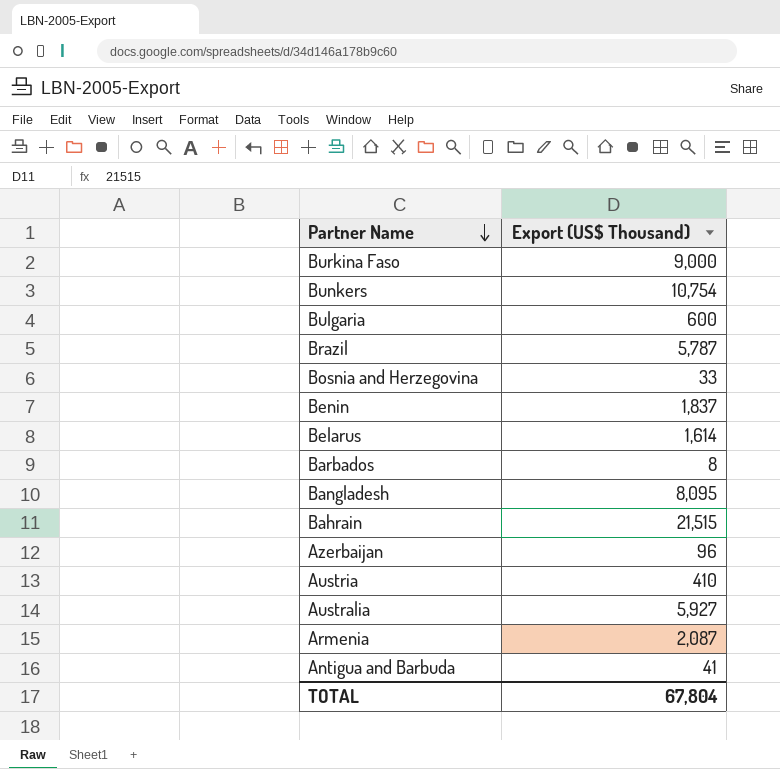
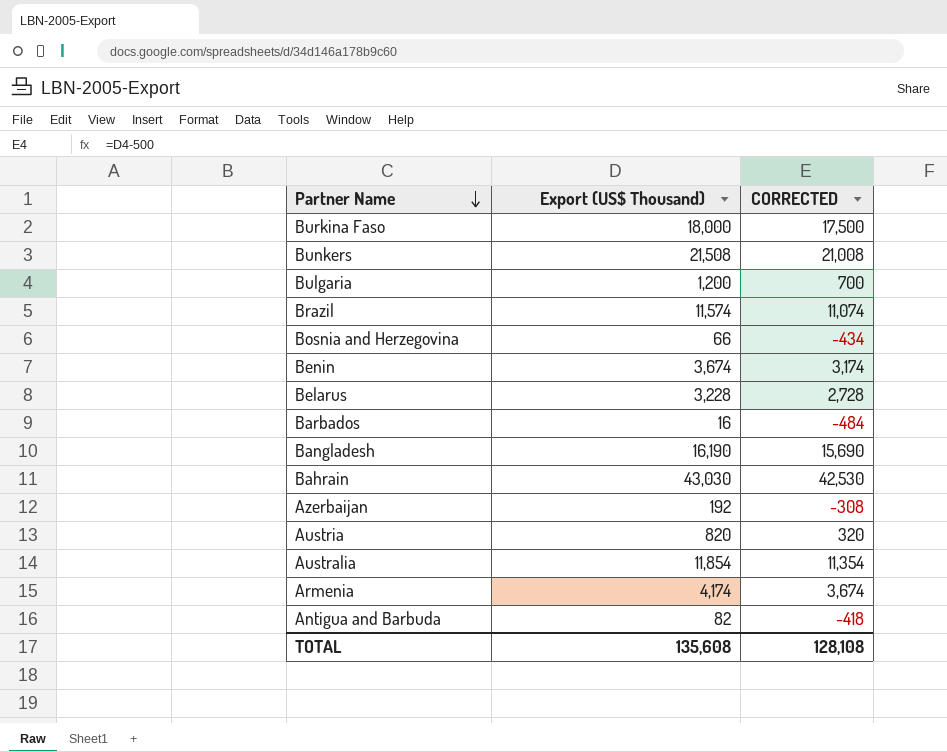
column CORRECTED | formula: none -> [Export (US$ Thousand)] - 500
Burkina Faso | Export (US$ Thousand): 9,000 -> 18,000
Bunkers | Export (US$ Thousand): 10,754 -> 21,508
Bulgaria | Export (US$ Thousand): 600 -> 1,200
Brazil | Export (US$ Thousand): 5,787 -> 11,574
Bosnia and Herzegovina | Export (US$ Thousand): 33 -> 66
Benin | Export (US$ Thousand): 1,837 -> 3,674
Belarus | Export (US$ Thousand): 1,614 -> 3,228
Barbados | Export (US$ Thousand): 8 -> 16
Bangladesh | Export (US$ Thousand): 8,095 -> 16,190
Bahrain | Export (US$ Thousand): 21,515 -> 43,030
Azerbaijan | Export (US$ Thousand): 96 -> 192
Austria | Export (US$ Thousand): 410 -> 820
Australia | Export (US$ Thousand): 5,927 -> 11,854
Armenia | Export (US$ Thousand): 2,087 -> 4,174
Antigua and Barbuda | Export (US$ Thousand): 41 -> 82
TOTAL | Export (US$ Thousand): 67,804 -> 135,608

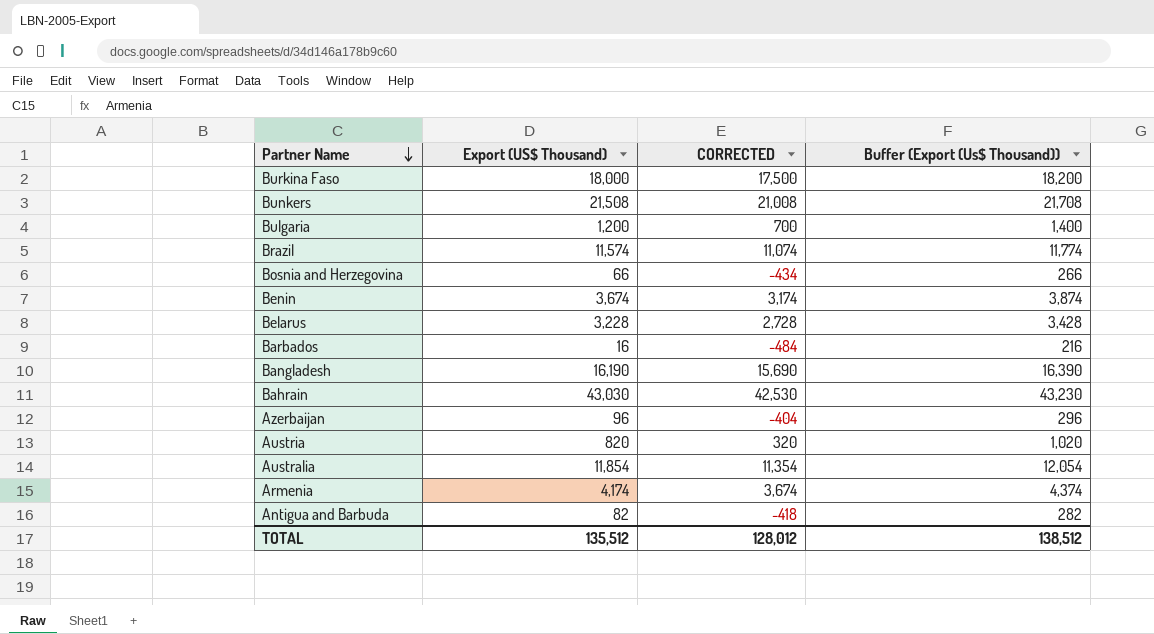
column Buffer (Export (Us$ Thousand)) | formula: none -> [Export (US$ Thousand)] + 200
Azerbaijan | Export (US$ Thousand): 192 -> 96
Azerbaijan | CORRECTED: -308 -> -404
TOTAL | Export (US$ Thousand): 135,608 -> 135,512
TOTAL | CORRECTED: 128,108 -> 128,012

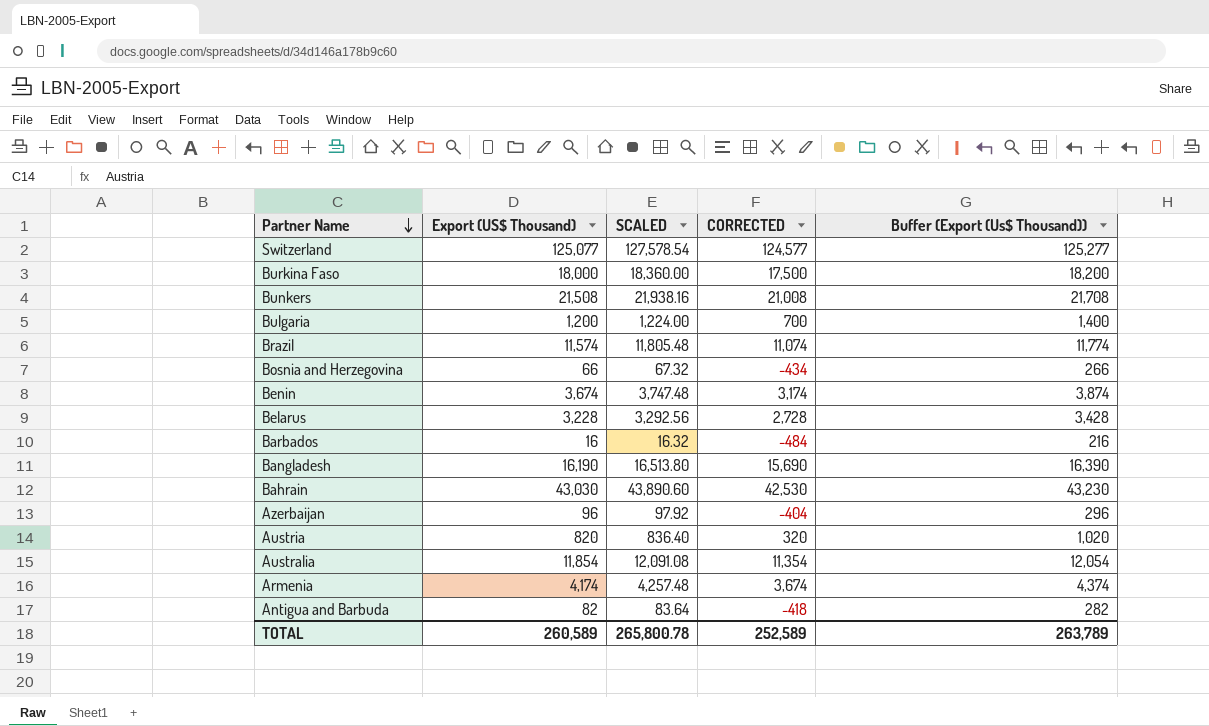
column SCALED | formula: none -> [Export (US$ Thousand)] * 1.02
row Switzerland: none -> 125,077 | 127,578.54 | 124,577 | 125,277
TOTAL | Export (US$ Thousand): 135,512 -> 260,589
TOTAL | CORRECTED: 128,012 -> 252,589
TOTAL | Buffer (Export (Us$ Thousand)): 138,512 -> 263,789

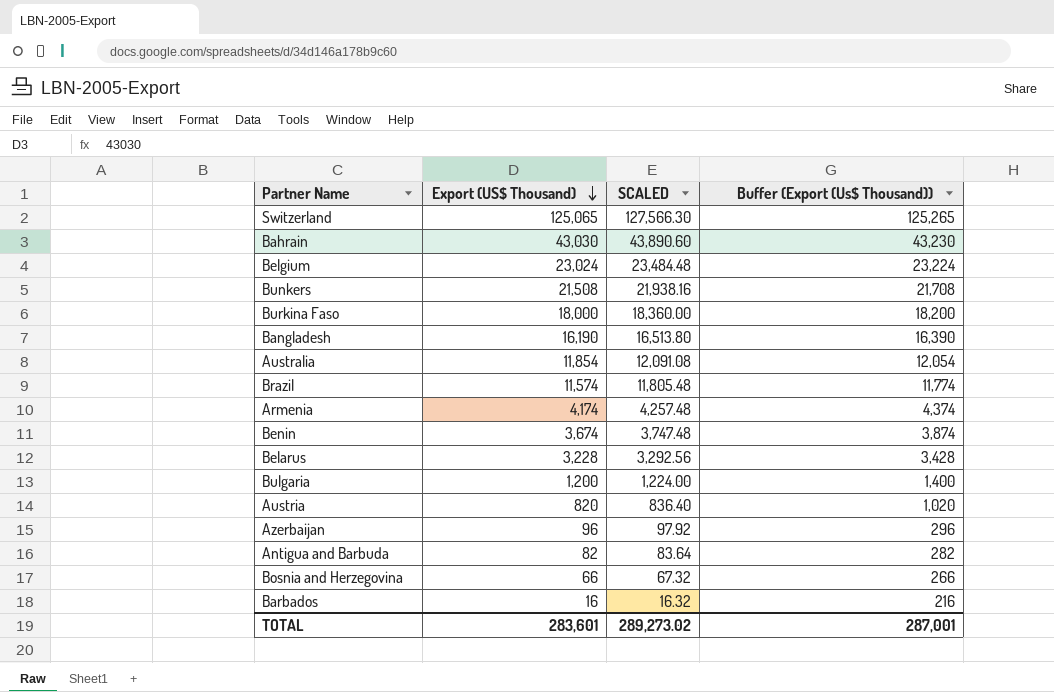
row order: Partner Name descending -> Export (US$ Thousand) descending
column CORRECTED | formula: [Export (US$ Thousand)] - 500 -> none
Switzerland | Export (US$ Thousand): 125,077 -> 125,065
Switzerland | SCALED: 127,578.54 -> 127,566.30
Switzerland | Buffer (Export (Us$ Thousand)): 125,277 -> 125,265
row Belgium: none -> 23,024 | 23,484.48 | 23,224
TOTAL | Export (US$ Thousand): 260,589 -> 283,601
TOTAL | SCALED: 265,800.78 -> 289,273.02
TOTAL | Buffer (Export (Us$ Thousand)): 263,789 -> 287,001

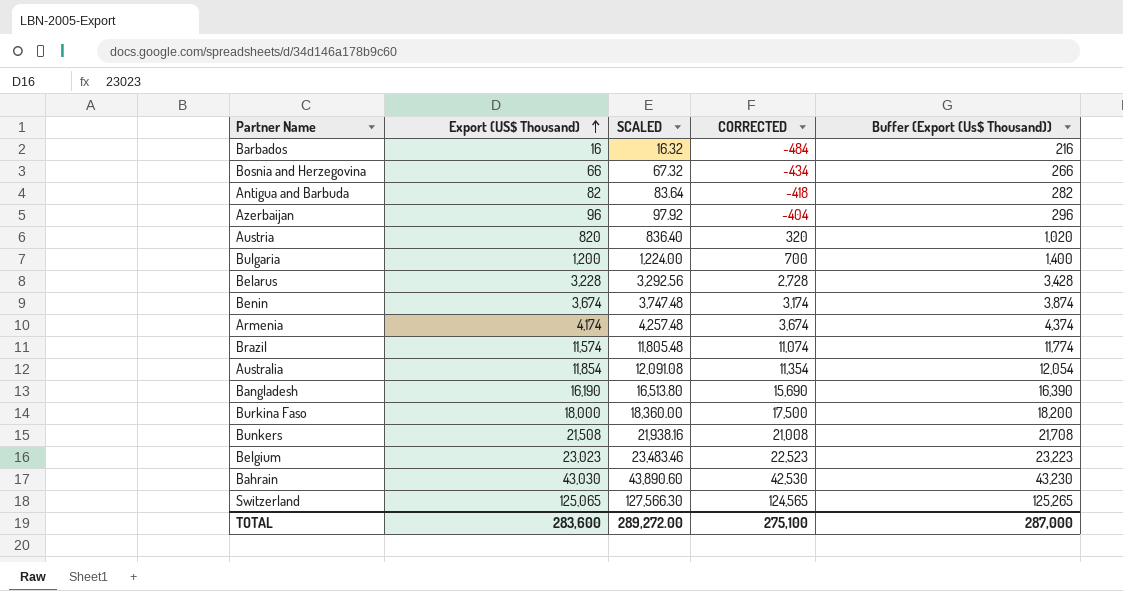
row order: Export (US$ Thousand) descending -> Export (US$ Thousand) ascending
column CORRECTED | formula: none -> [Export (US$ Thousand)] - 500
Belgium | Export (US$ Thousand): 23,024 -> 23,023
Belgium | SCALED: 23,484.48 -> 23,483.46
Belgium | Buffer (Export (Us$ Thousand)): 23,224 -> 23,223
TOTAL | Export (US$ Thousand): 283,601 -> 283,600
TOTAL | SCALED: 289,273.02 -> 289,272.00
TOTAL | Buffer (Export (Us$ Thousand)): 287,001 -> 287,000

